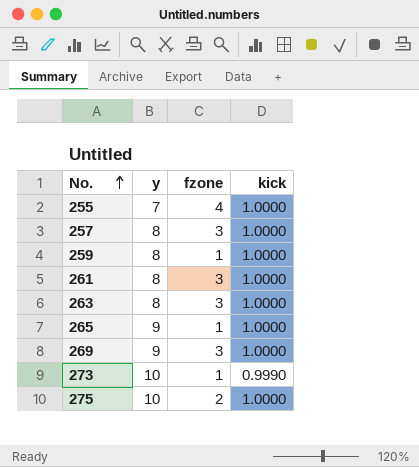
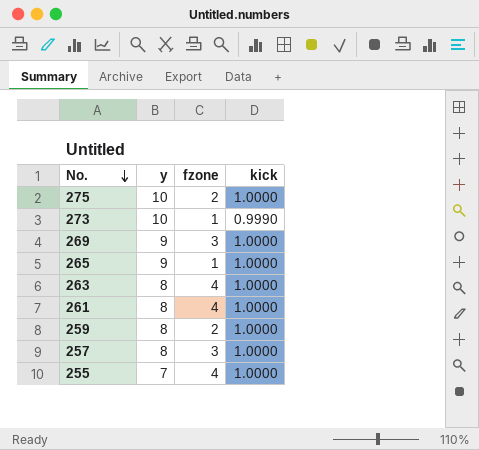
row order: No. ascending -> No. descending
263 | fzone: 3 -> 4
261 | fzone: 3 -> 4
259 | fzone: 1 -> 2

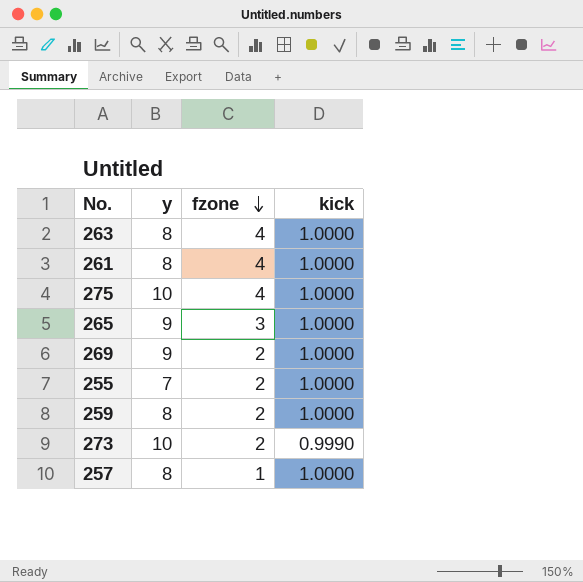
row order: No. descending -> fzone descending
275 | fzone: 2 -> 4
265 | fzone: 1 -> 3
269 | fzone: 3 -> 2
255 | fzone: 4 -> 2
273 | fzone: 1 -> 2
257 | fzone: 3 -> 1

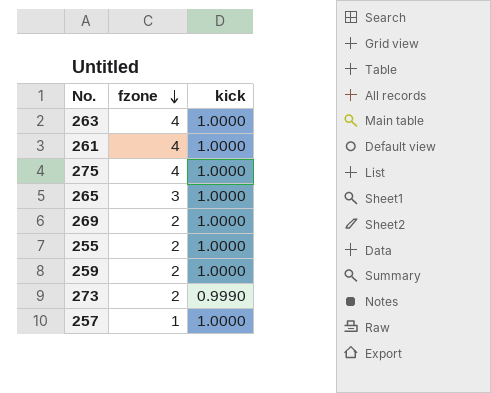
column y | position: 2 -> none

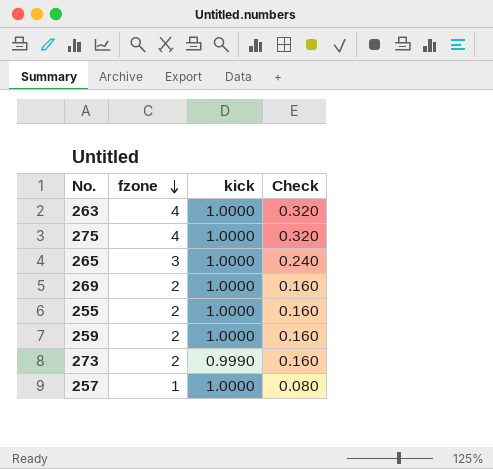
column Check | formula: none -> [fzone] * 0.08
row 261: 4 | 1.0000 -> none

